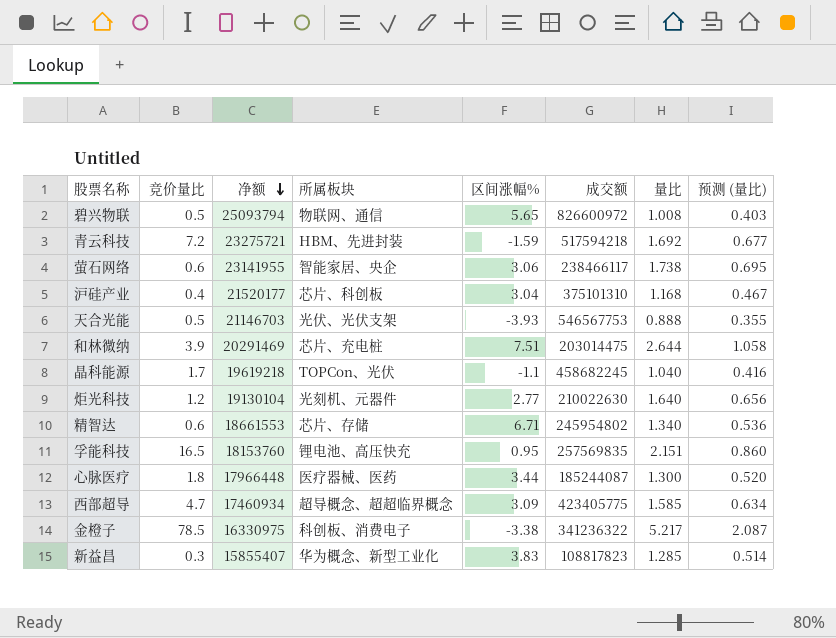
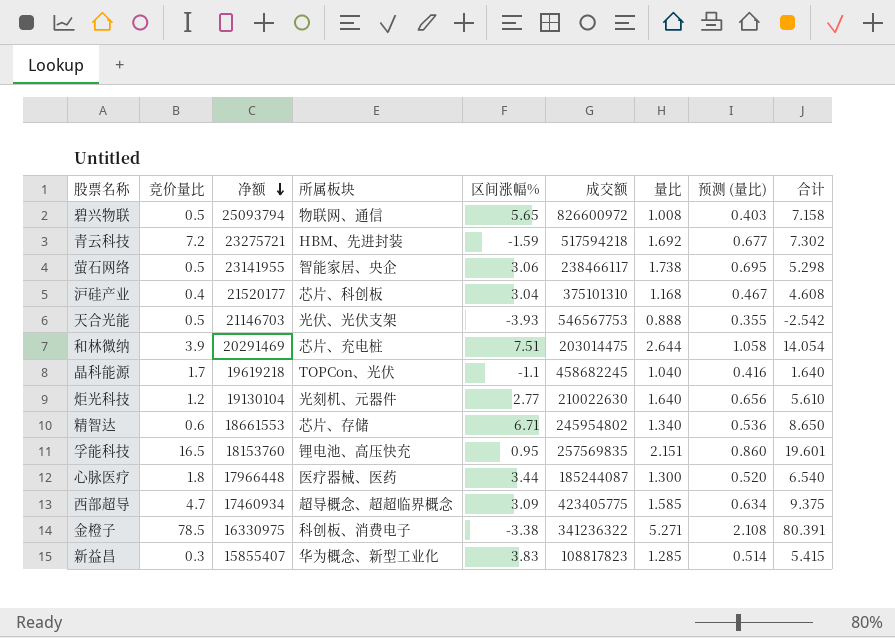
column 合计 | formula: none -> [竞价量比] + [区间涨幅%] + [量比]
萤石网络 | 竞价量比: 0.6 -> 0.5
金橙子 | 量比: 5.217 -> 5.271
金橙子 | 预测 (量比): 2.087 -> 2.108

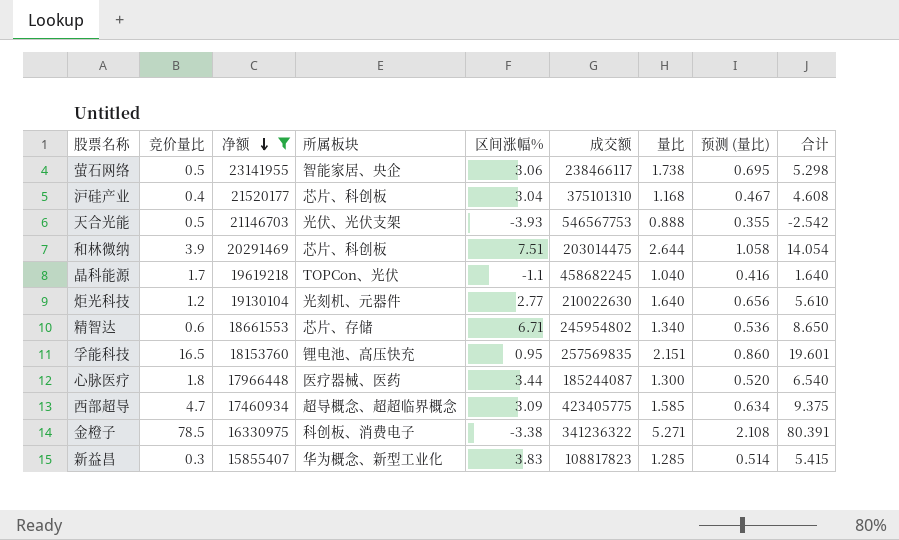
filter: none -> 净额 <= 23141955
和林微纳 | 所属板块: 芯片、充电桩 -> 芯片、科创板

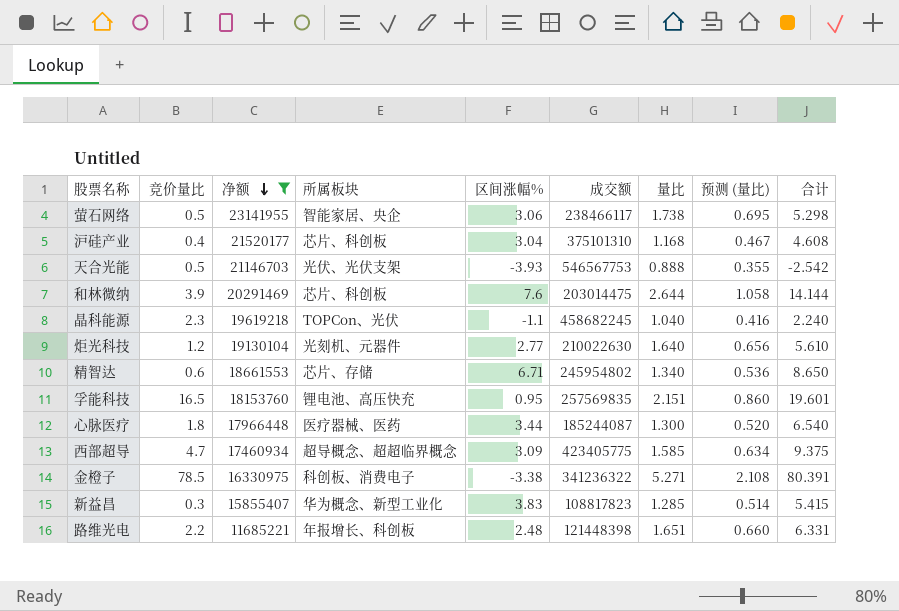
和林微纳 | 区间涨幅%: 7.51 -> 7.6
和林微纳 | 合计: 14.054 -> 14.144
晶科能源 | 竞价量比: 1.7 -> 2.3
晶科能源 | 合计: 1.640 -> 2.240
row 路维光电: none -> 2.2 | 11685221 | 年报增长、科创板 | 2.48 | 121448398 | 1.651 | 0.660 | 6.331

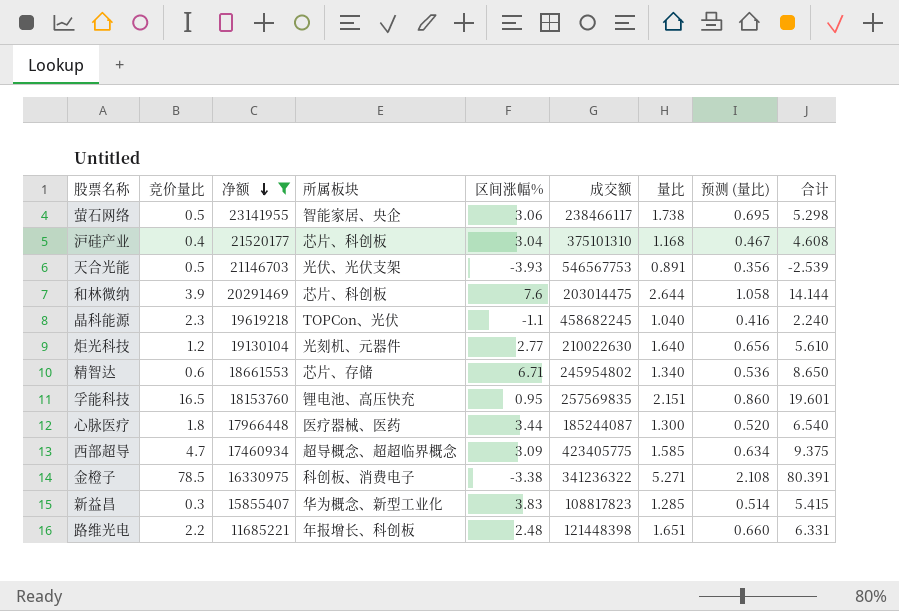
天合光能 | 量比: 0.888 -> 0.891
天合光能 | 预测 (量比): 0.355 -> 0.356
天合光能 | 合计: -2.542 -> -2.539

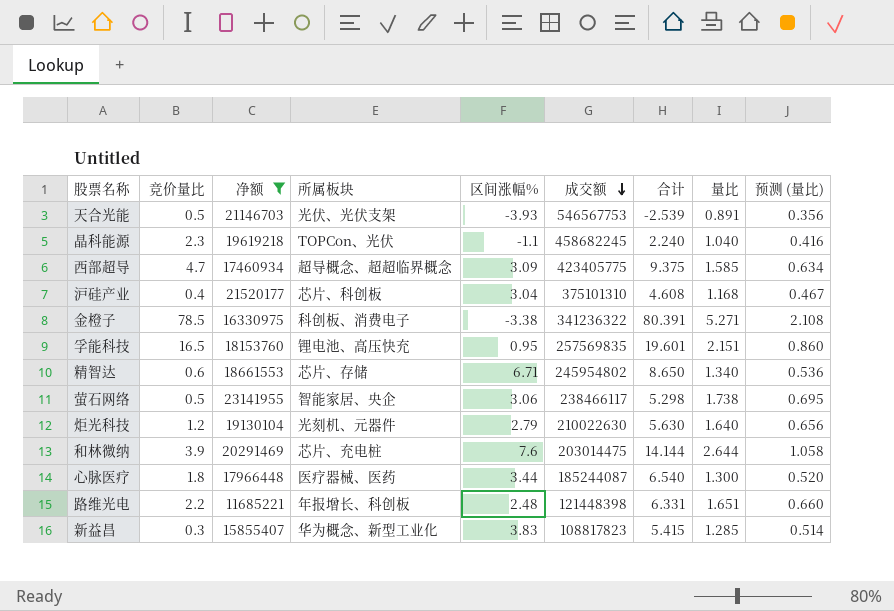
row order: 净额 descending -> 成交额 descending
column 合计 | position: 9 -> 7
炬光科技 | 区间涨幅%: 2.77 -> 2.79
炬光科技 | 合计: 5.610 -> 5.630
和林微纳 | 所属板块: 芯片、科创板 -> 芯片、充电桩

